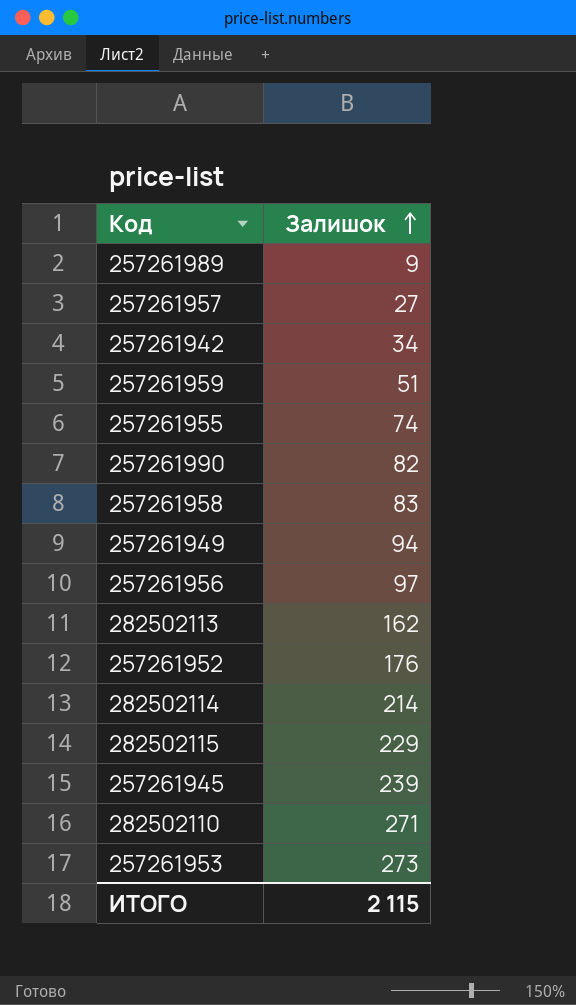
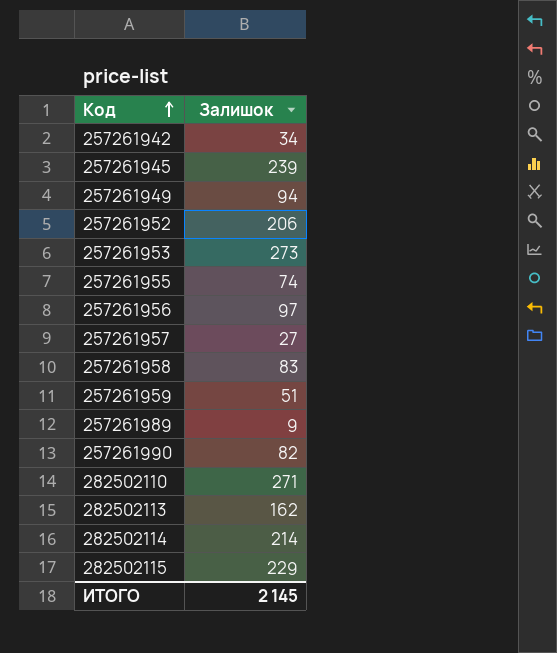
row order: Залишок ascending -> Код ascending
257261952 | Залишок: 176 -> 206
ИТОГО | Залишок: 2 115 -> 2 145

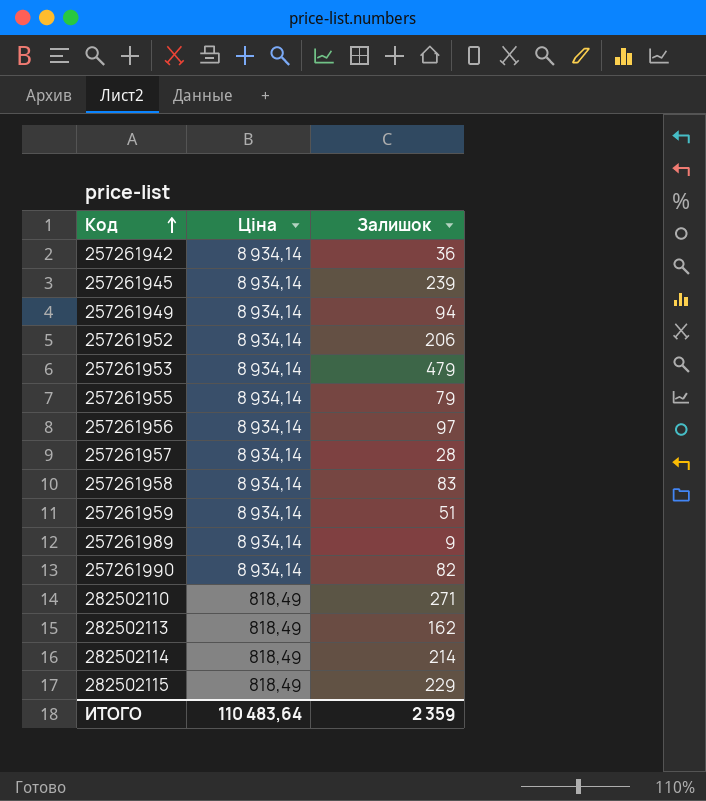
column Ціна | position: none -> 2
257261942 | Залишок: 34 -> 36
257261953 | Залишок: 273 -> 479
257261955 | Залишок: 74 -> 79
257261957 | Залишок: 27 -> 28
ИТОГО | Залишок: 2 145 -> 2 359

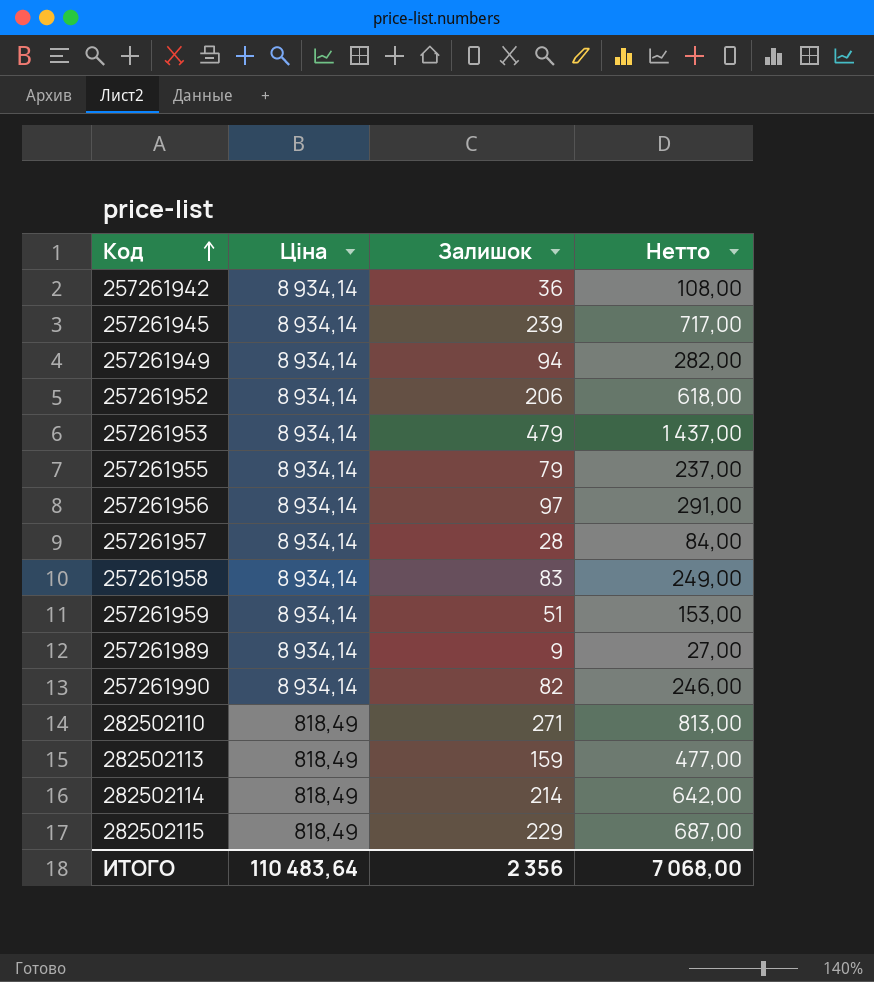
column Нетто | formula: none -> [Залишок] * 3
282502113 | Залишок: 162 -> 159
ИТОГО | Залишок: 2 359 -> 2 356

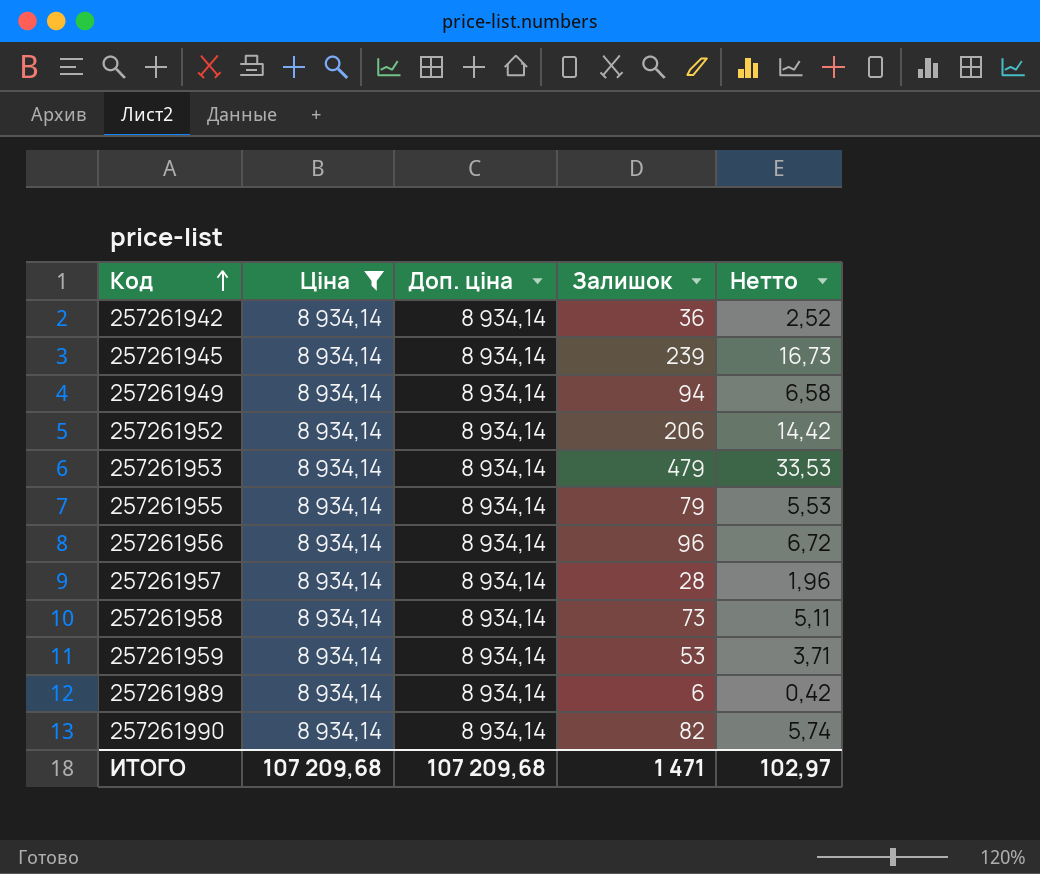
filter: none -> Ціна = 8 934,14
column Доп. ціна | position: none -> 3
column Нетто | formula: [Залишок] * 3 -> [Залишок] * 0,07
257261956 | Залишок: 97 -> 96
257261958 | Залишок: 83 -> 73
257261959 | Залишок: 51 -> 53
257261989 | Залишок: 9 -> 6
ИТОГО | Ціна: 110 483,64 -> 107 209,68
ИТОГО | Залишок: 2 356 -> 1 471
ИТОГО | Нетто: 7 068,00 -> 102,97

